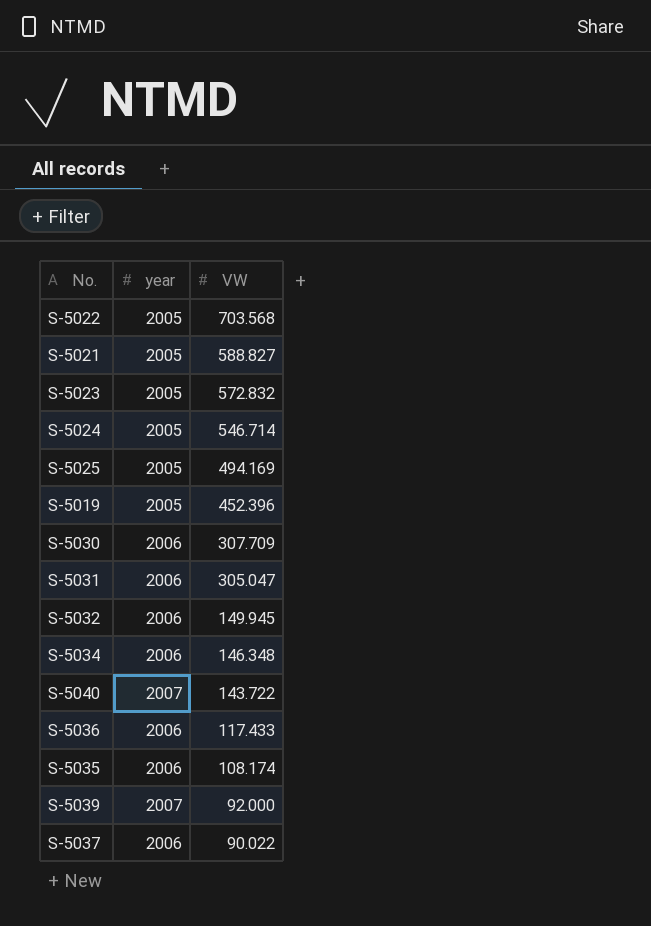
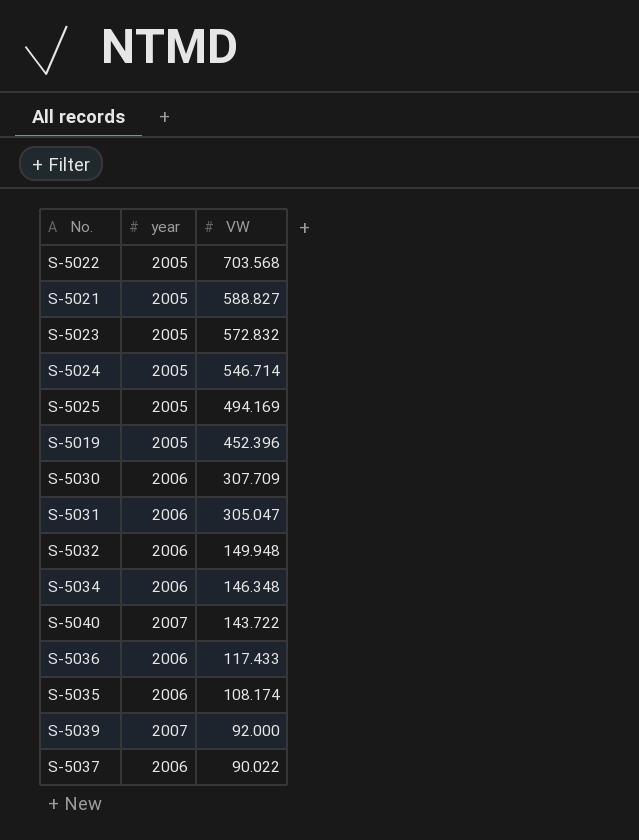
S-5032 | VW: 149.945 -> 149.948

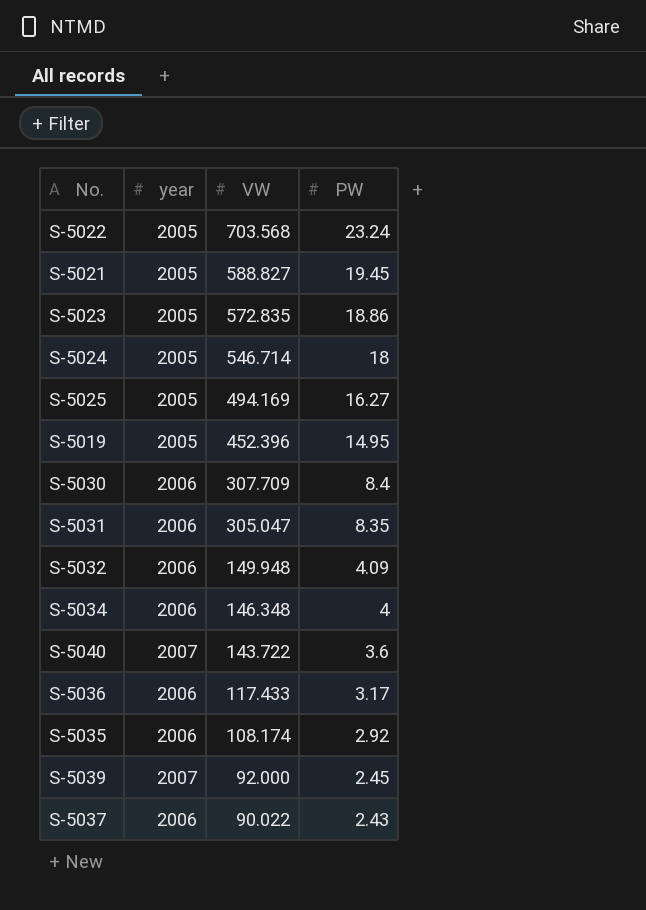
column PW | position: none -> 4
S-5023 | VW: 572.832 -> 572.835

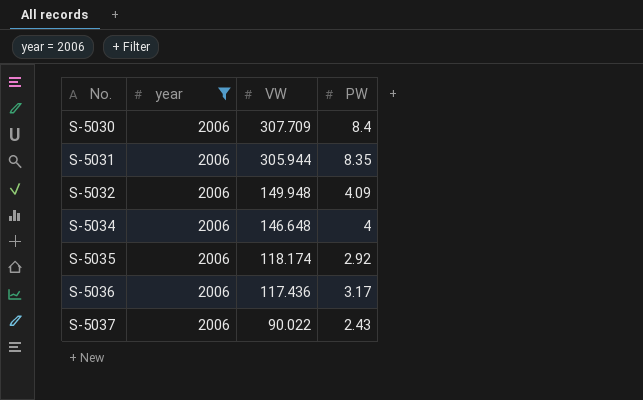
filter: none -> year = 2006
row order: VW descending -> No. ascending
S-5031 | VW: 305.047 -> 305.944
S-5034 | VW: 146.348 -> 146.648
S-5035 | VW: 108.174 -> 118.174
S-5036 | VW: 117.433 -> 117.436

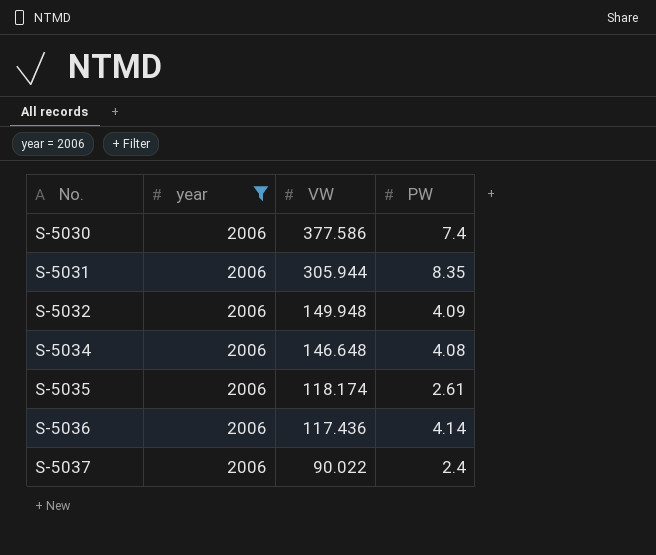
S-5030 | VW: 307.709 -> 377.586
S-5030 | PW: 8.4 -> 7.4
S-5034 | PW: 4 -> 4.08
S-5035 | PW: 2.92 -> 2.61
S-5036 | PW: 3.17 -> 4.14
S-5037 | PW: 2.43 -> 2.4

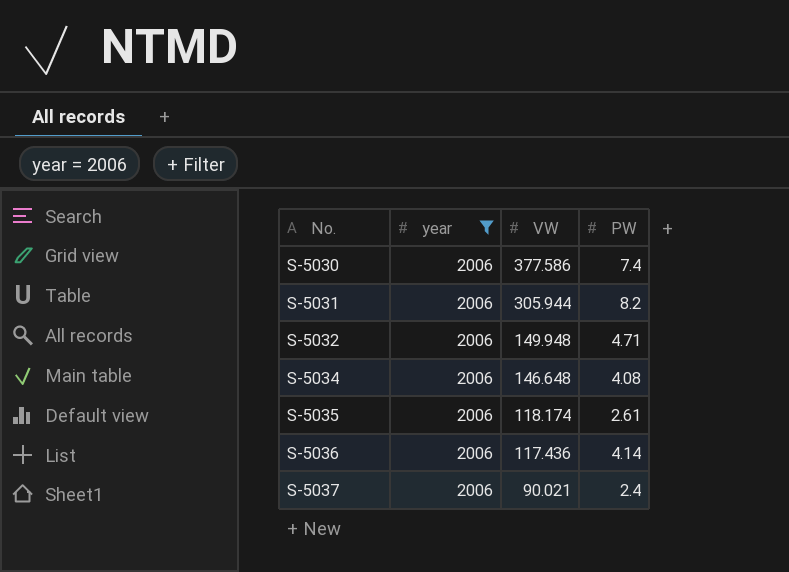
S-5031 | PW: 8.35 -> 8.2
S-5032 | PW: 4.09 -> 4.71
S-5037 | VW: 90.022 -> 90.021

